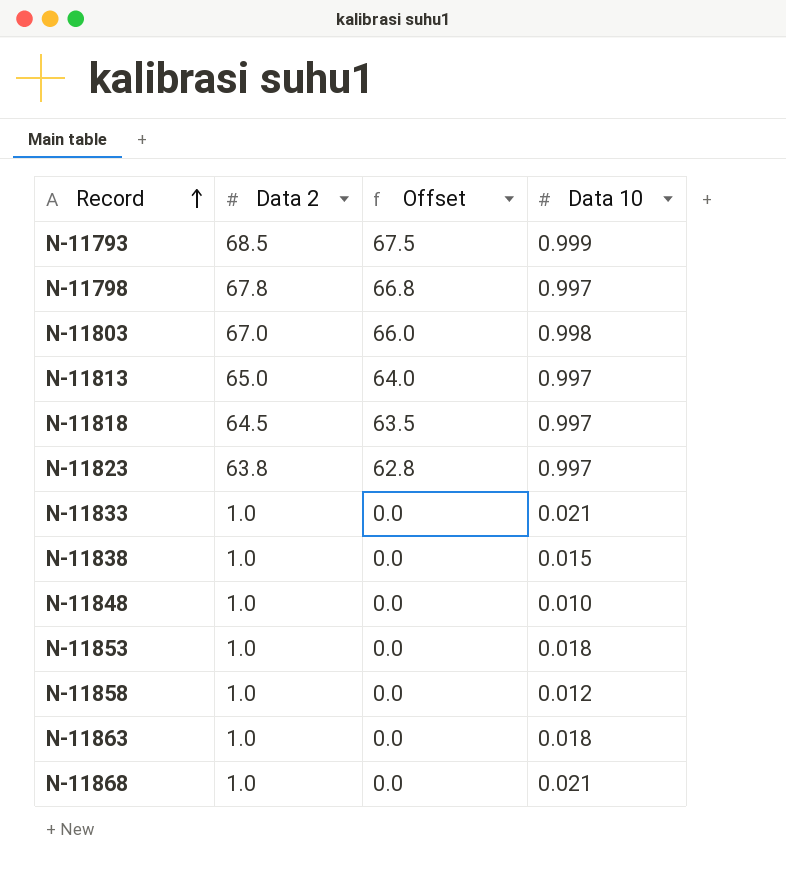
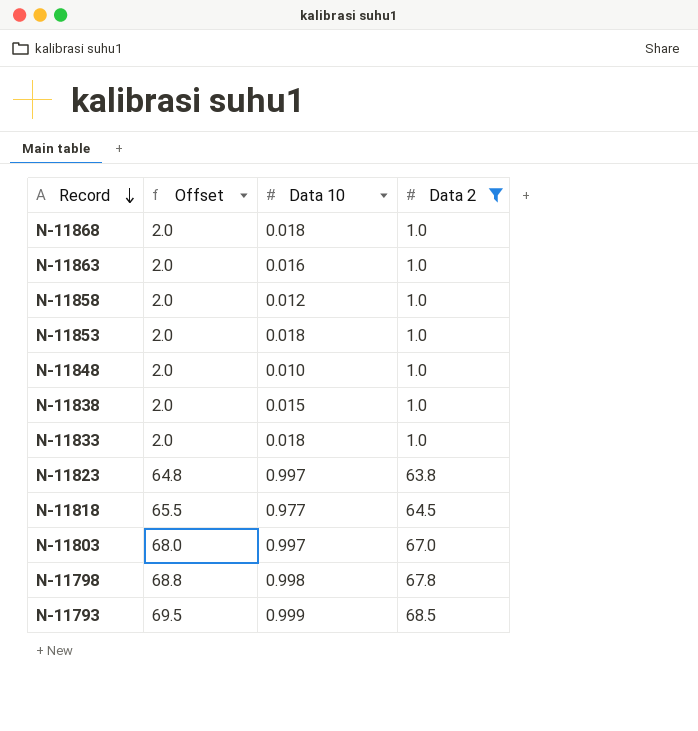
filter: none -> Data 2 != 65.0
row order: Record ascending -> Record descending
column Offset | formula: [Data 2] - 1 -> [Data 2] + 1
column Data 2 | position: 2 -> 4
N-11868 | Data 10: 0.021 -> 0.018
N-11863 | Data 10: 0.018 -> 0.016
N-11833 | Data 10: 0.021 -> 0.018
N-11818 | Data 10: 0.997 -> 0.977
N-11803 | Data 10: 0.998 -> 0.997
N-11798 | Data 10: 0.997 -> 0.998

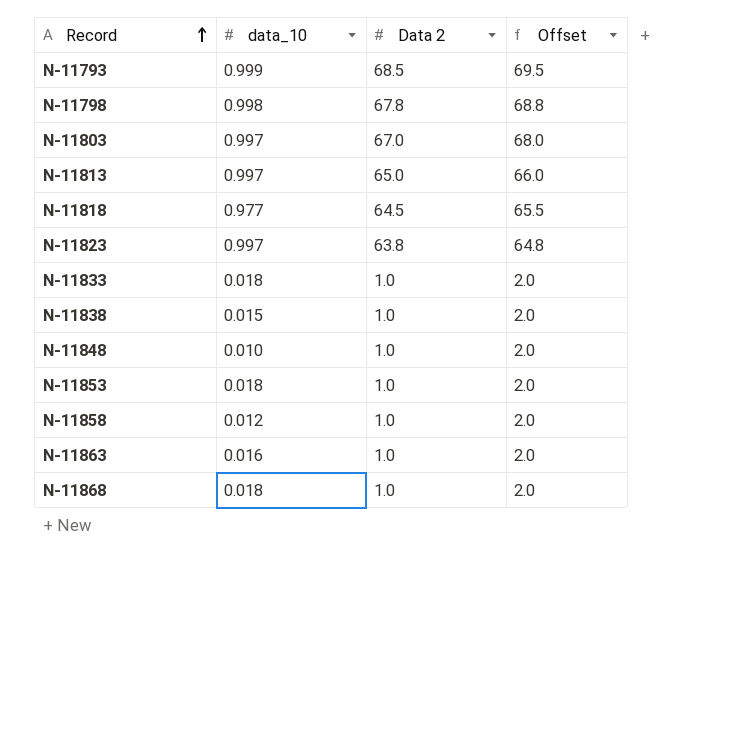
filter: Data 2 != 65.0 -> none
row order: Record descending -> Record ascending
column name: Data 10 -> data_10
column Offset | position: 2 -> 4

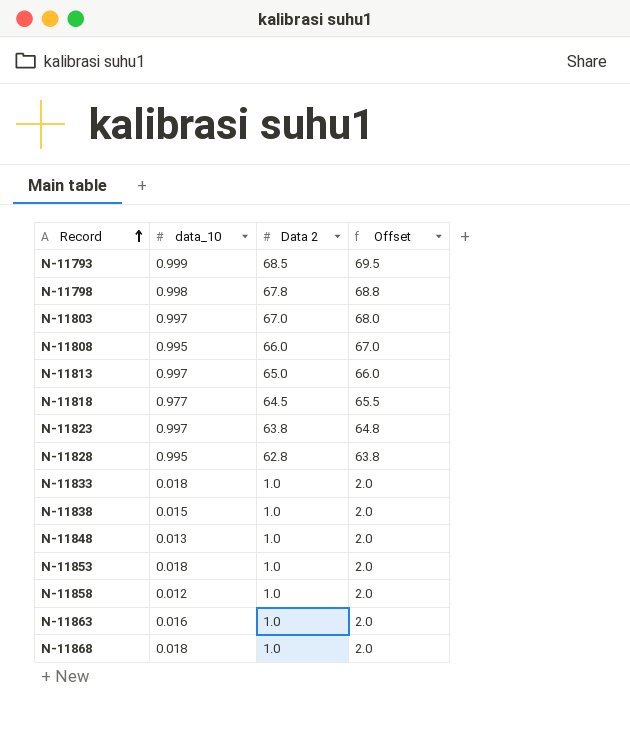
row N-11808: none -> 0.995 | 66.0 | 67.0
row N-11828: none -> 0.995 | 62.8 | 63.8
N-11848 | data_10: 0.010 -> 0.013

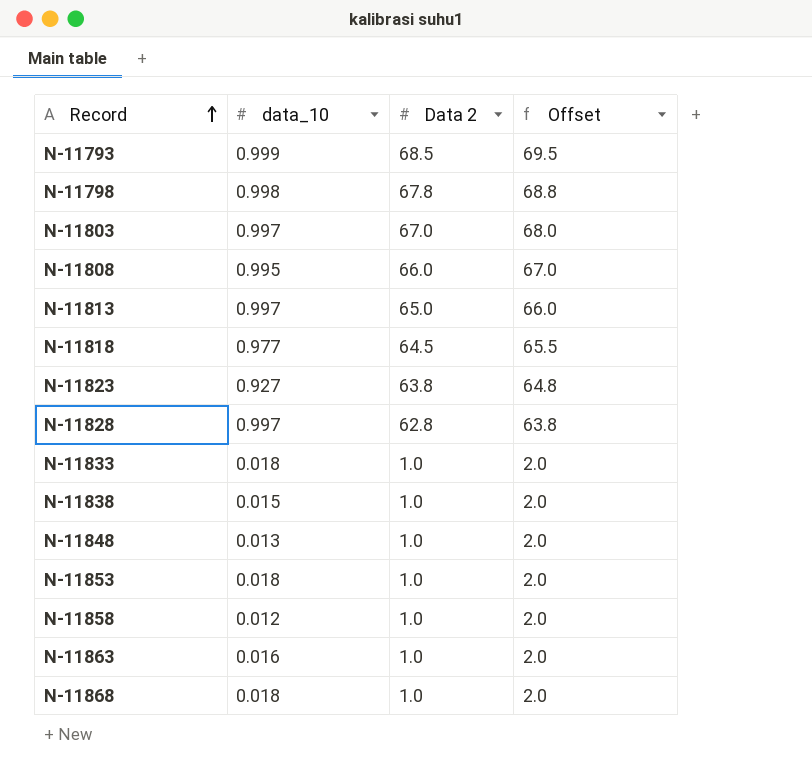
N-11823 | data_10: 0.997 -> 0.927
N-11828 | data_10: 0.995 -> 0.997

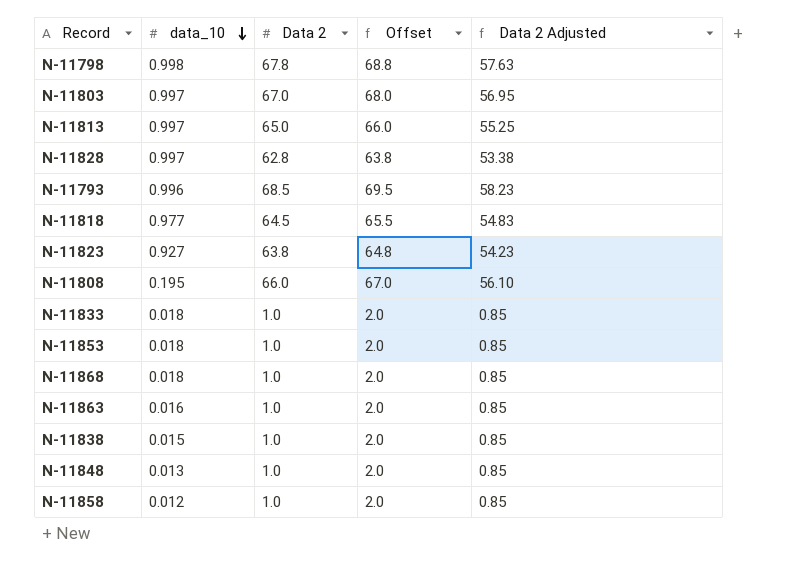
row order: Record ascending -> data_10 descending
column Data 2 Adjusted | formula: none -> [Data 2] * 0.85
N-11793 | data_10: 0.999 -> 0.996
N-11808 | data_10: 0.995 -> 0.195

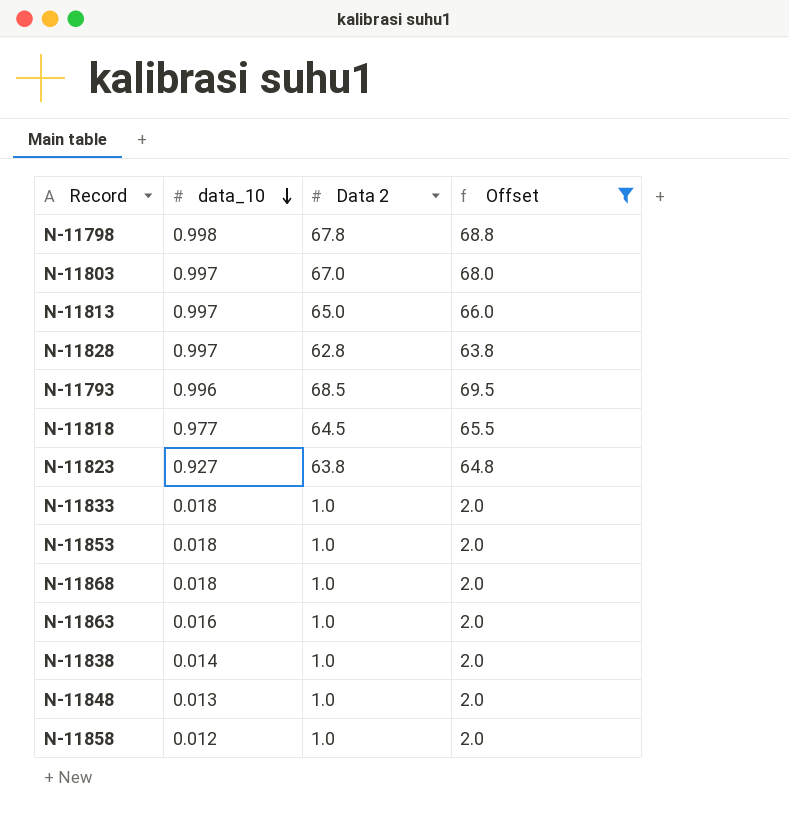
filter: none -> Offset != 67.0
column Data 2 Adjusted | formula: [Data 2] * 0.85 -> none
N-11838 | data_10: 0.015 -> 0.014

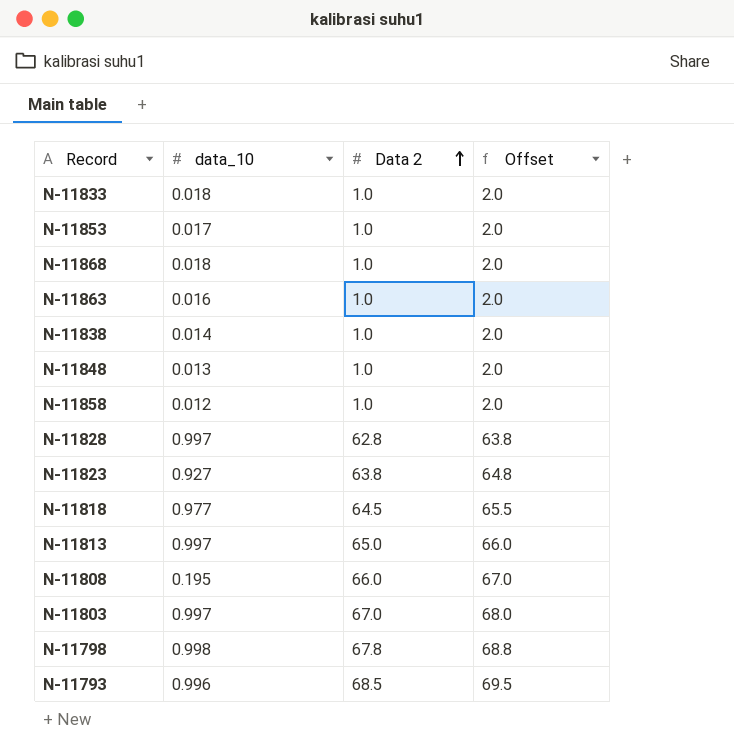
filter: Offset != 67.0 -> none
row order: data_10 descending -> Data 2 ascending
N-11853 | data_10: 0.018 -> 0.017

